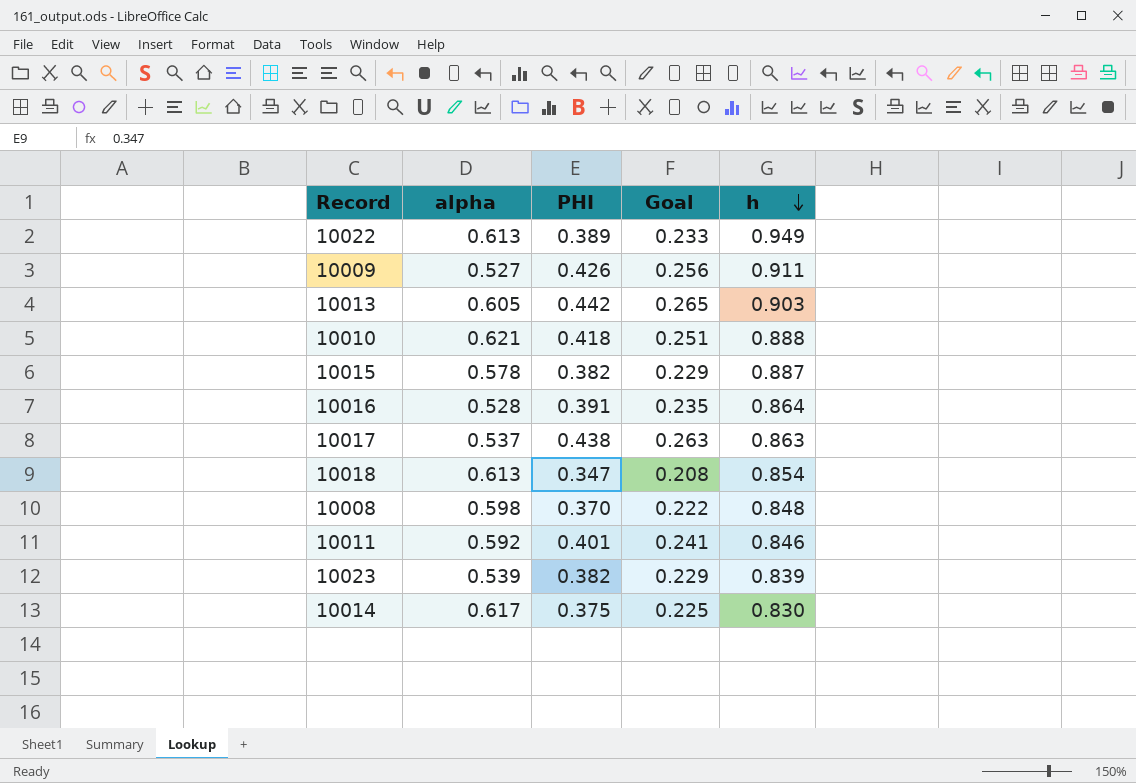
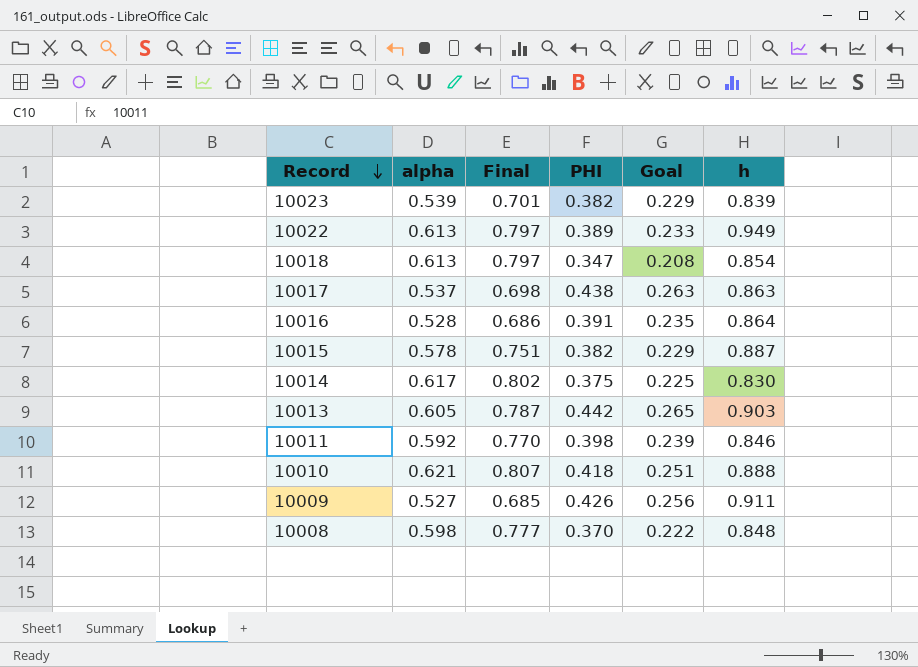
row order: h descending -> Record descending
column Final | formula: none -> [alpha] * 1.3
10011 | PHI: 0.401 -> 0.398
10011 | Goal: 0.241 -> 0.239

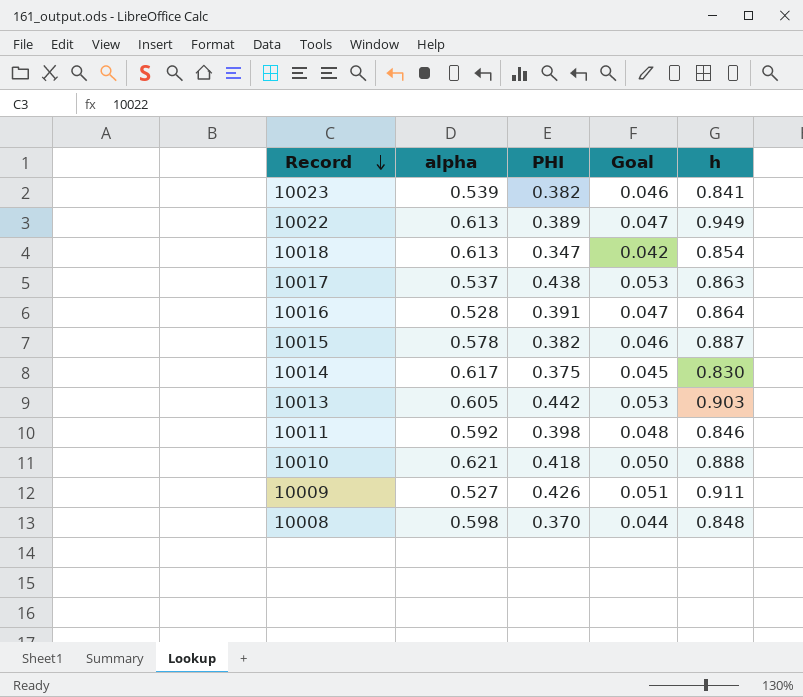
column Final | formula: [alpha] * 1.3 -> none
column Goal | formula: [PHI] * 0.6 -> [PHI] * 0.12
10023 | h: 0.839 -> 0.841

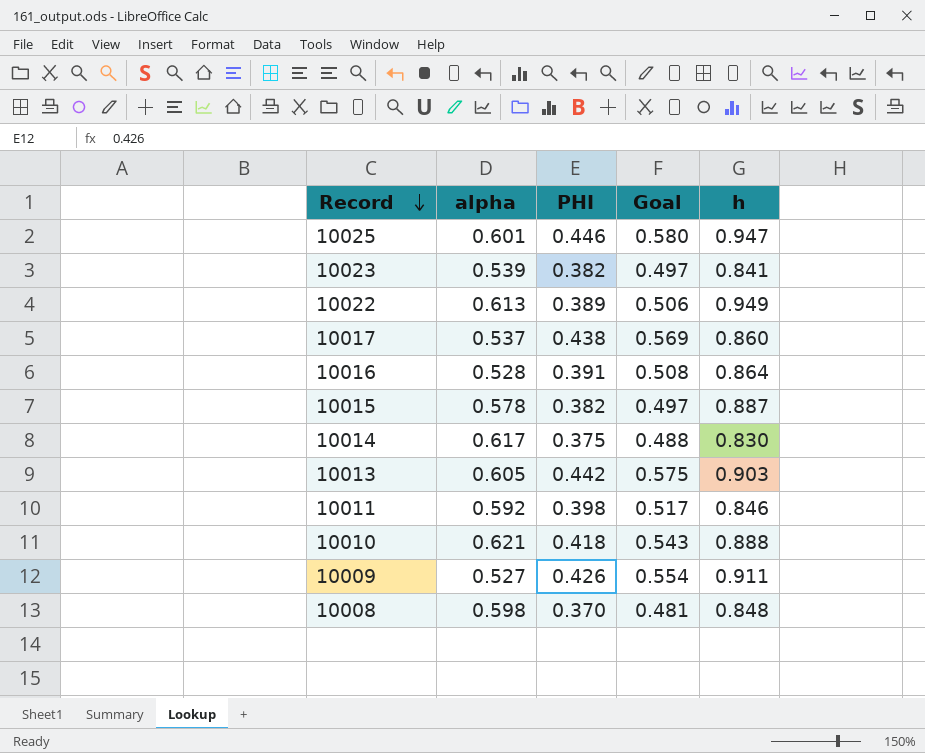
column Goal | formula: [PHI] * 0.12 -> [PHI] * 1.3
row 10018: 0.613 | 0.347 | 0.042 | 0.854 -> none
row 10025: none -> 0.601 | 0.446 | 0.580 | 0.947
10017 | h: 0.863 -> 0.860

